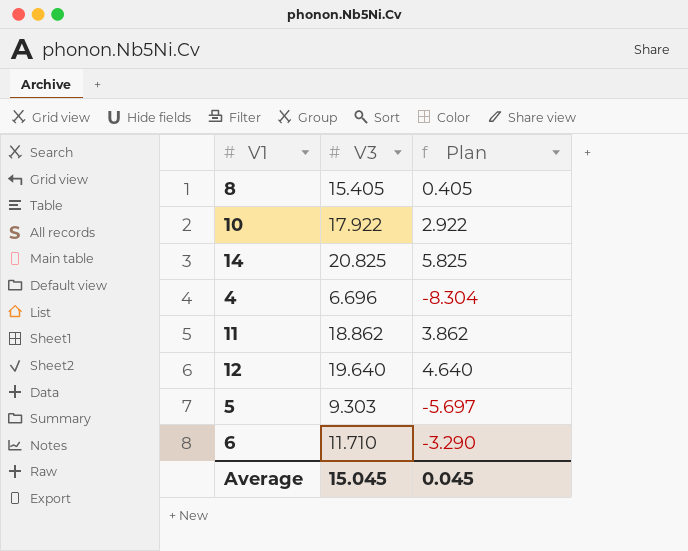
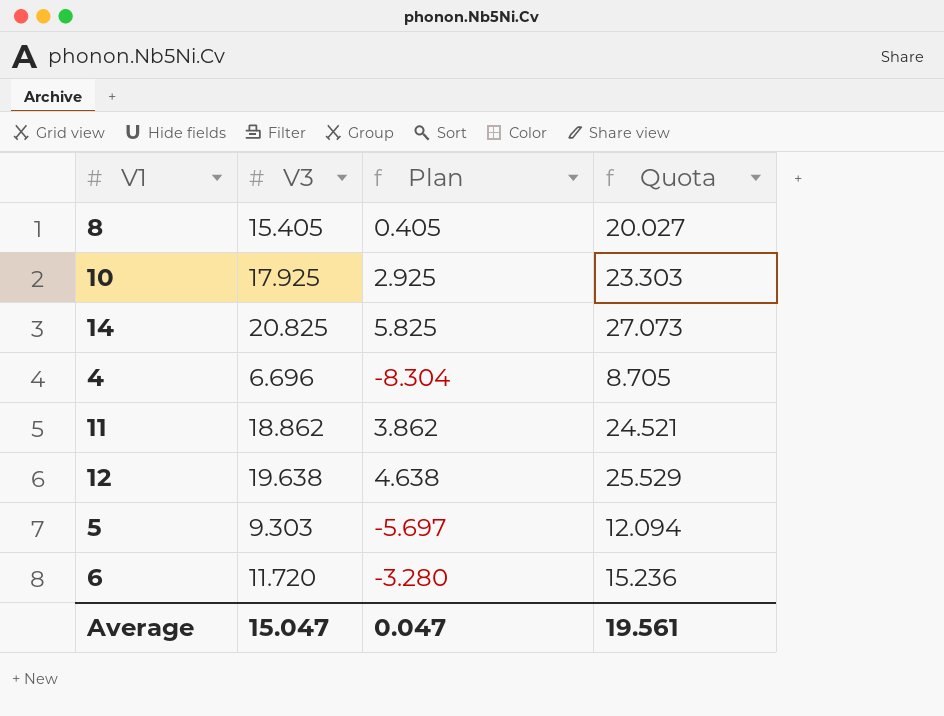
column Quota | formula: none -> [V3] * 1.3
10 | V3: 17.922 -> 17.925
10 | Plan: 2.922 -> 2.925
12 | V3: 19.640 -> 19.638
12 | Plan: 4.640 -> 4.638
6 | V3: 11.710 -> 11.720
6 | Plan: -3.290 -> -3.280
Average | V3: 15.045 -> 15.047
Average | Plan: 0.045 -> 0.047

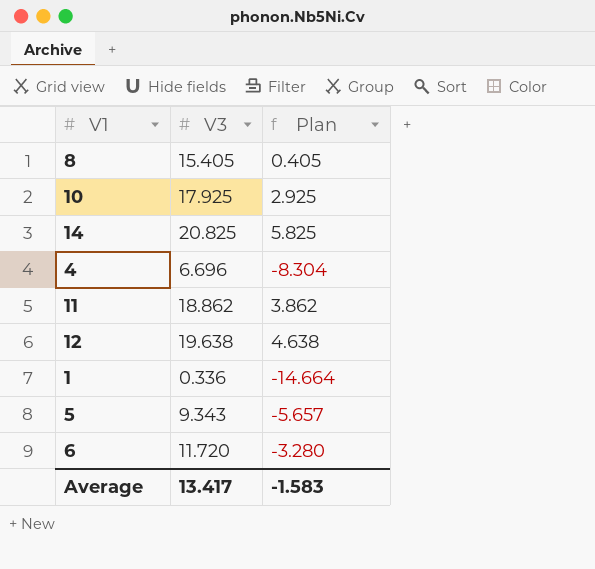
column Quota | formula: [V3] * 1.3 -> none
row 1: none -> 0.336 | -14.664
5 | V3: 9.303 -> 9.343
5 | Plan: -5.697 -> -5.657
Average | V3: 15.047 -> 13.417
Average | Plan: 0.047 -> -1.583

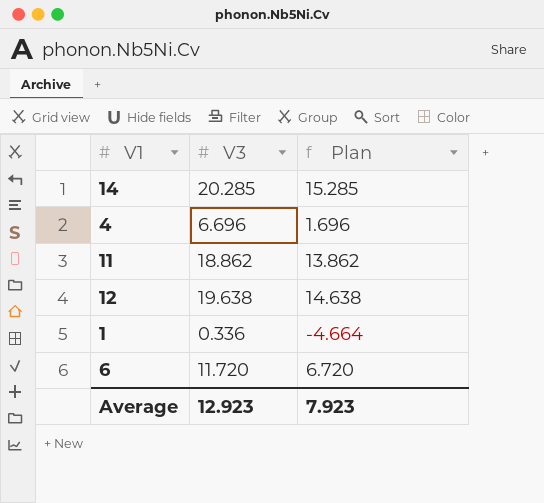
column Plan | formula: [V3] - 15 -> [V3] - 5
row 8: 15.405 | 0.405 -> none
row 10: 17.925 | 2.925 -> none
row 5: 9.343 | -5.657 -> none
14 | V3: 20.825 -> 20.285
Average | V3: 13.417 -> 12.923
Average | Plan: -1.583 -> 7.923

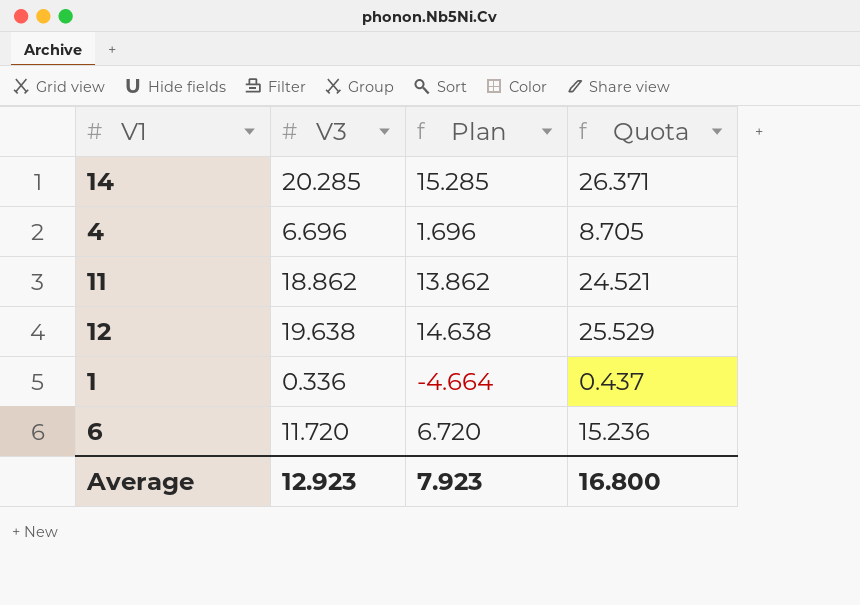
column Quota | formula: none -> [V3] * 1.3

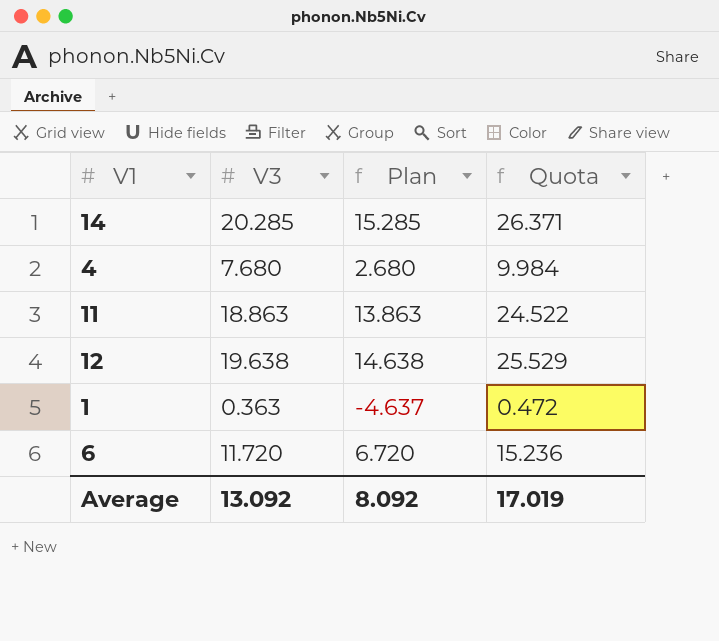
4 | V3: 6.696 -> 7.680
4 | Plan: 1.696 -> 2.680
4 | Quota: 8.705 -> 9.984
11 | V3: 18.862 -> 18.863
11 | Plan: 13.862 -> 13.863
11 | Quota: 24.521 -> 24.522
1 | V3: 0.336 -> 0.363
1 | Plan: -4.664 -> -4.637
1 | Quota: 0.437 -> 0.472
Average | V3: 12.923 -> 13.092
Average | Plan: 7.923 -> 8.092
Average | Quota: 16.800 -> 17.019

